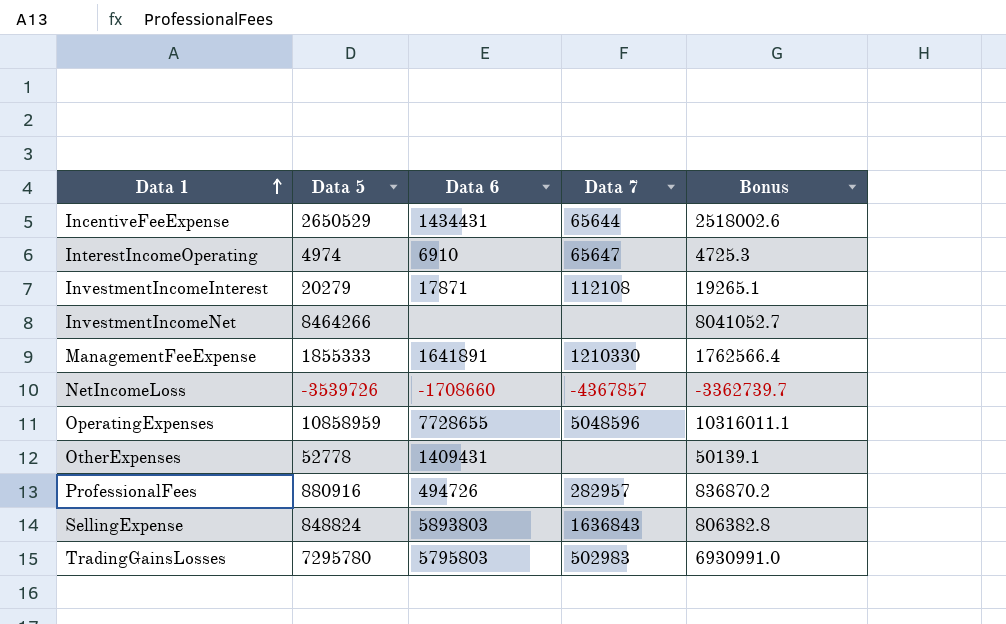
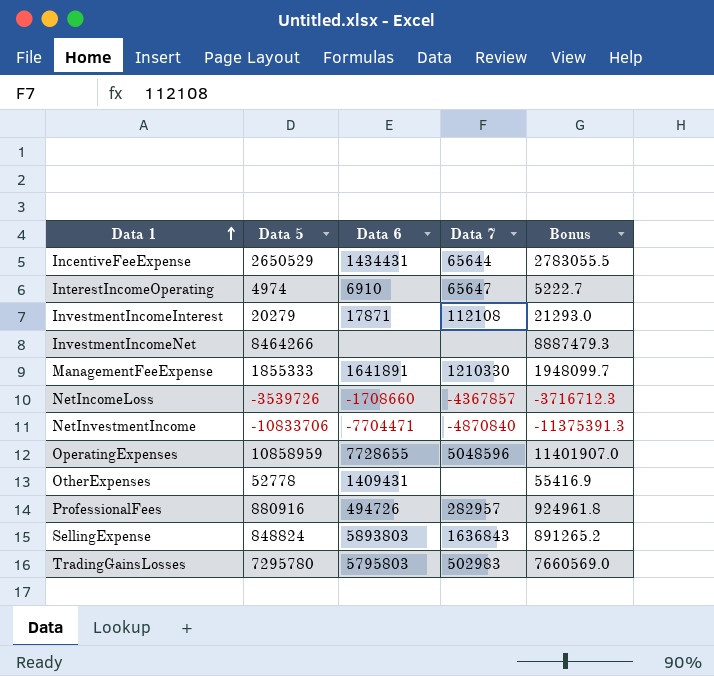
column Bonus | formula: [Data 5] * 0.95 -> [Data 5] * 1.05
row NetInvestmentIncome: none -> -10833706 | -7704471 | -4870840 | -11375391.3

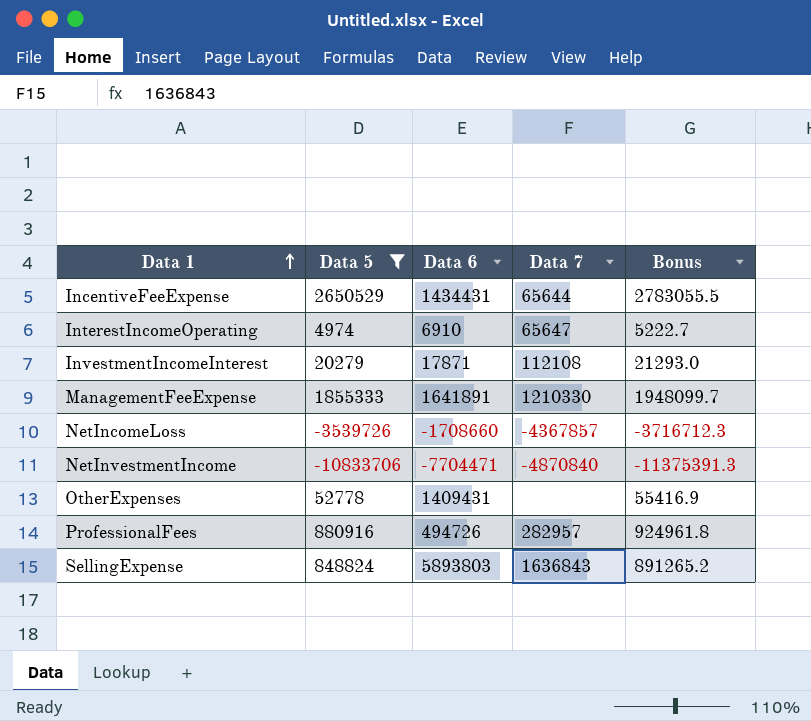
filter: none -> Data 5 <= 2650529

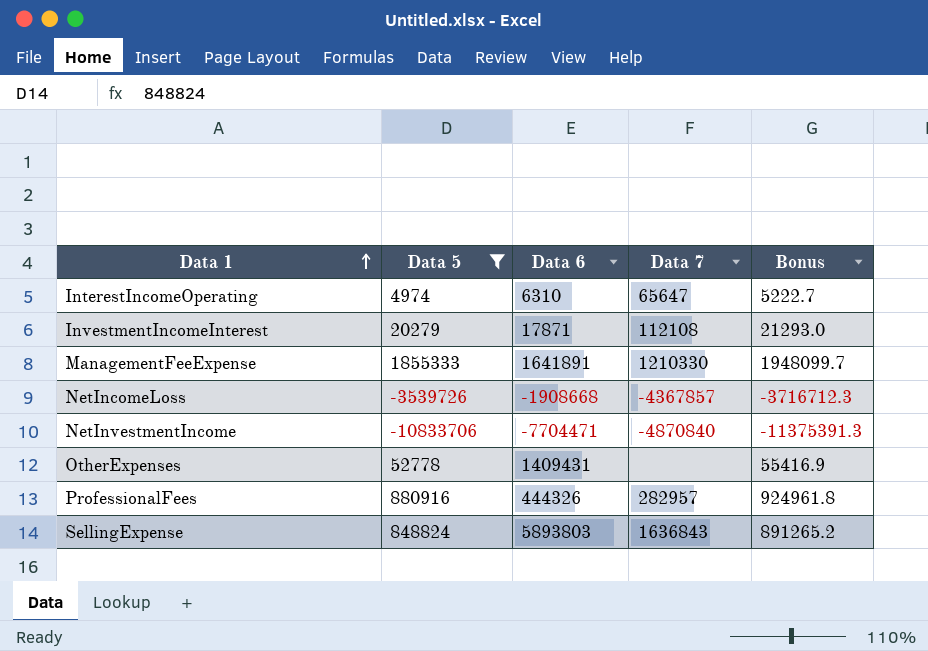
row IncentiveFeeExpense: 2650529 | 1434431 | 65644 | 2783055.5 -> none
InterestIncomeOperating | Data 6: 6910 -> 6310
NetIncomeLoss | Data 6: -1708660 -> -1908668
ProfessionalFees | Data 6: 494726 -> 444326

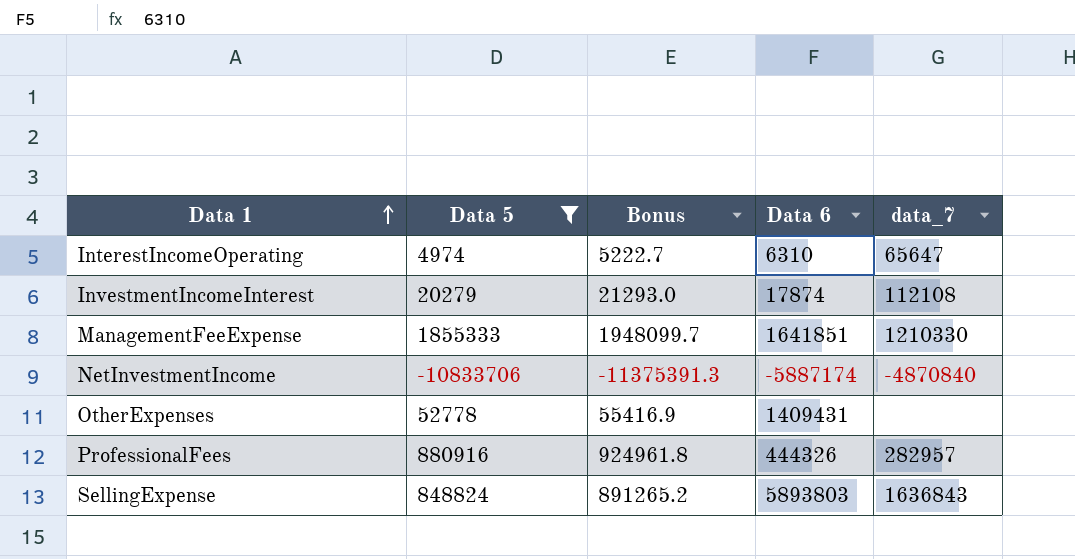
column Bonus | position: 5 -> 3
column name: Data 7 -> data_7
row NetIncomeLoss: -3539726 | -1908668 | -4367857 | -3716712.3 -> none
InvestmentIncomeInterest | Data 6: 17871 -> 17874
ManagementFeeExpense | Data 6: 1641891 -> 1641851
NetInvestmentIncome | Data 6: -7704471 -> -5887174

